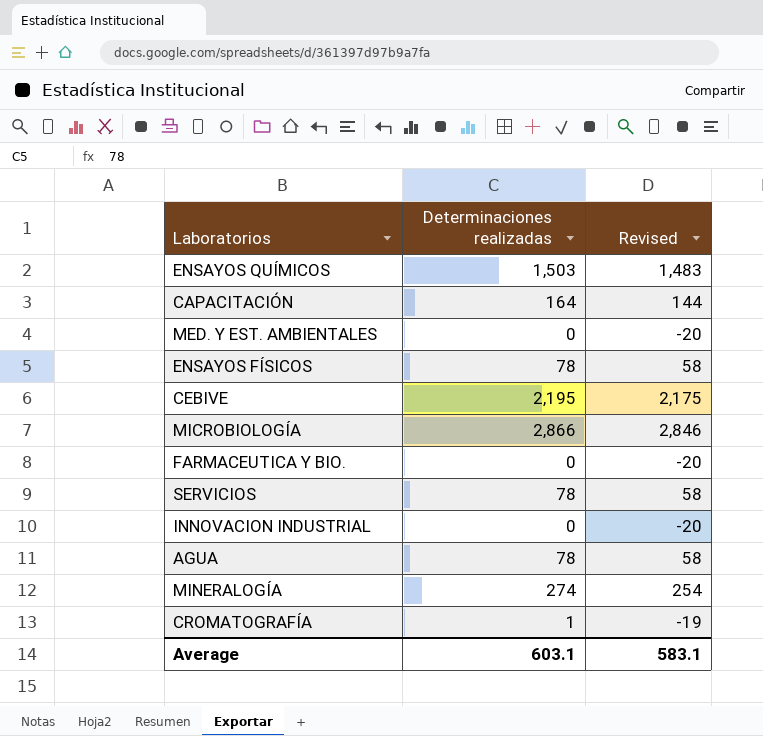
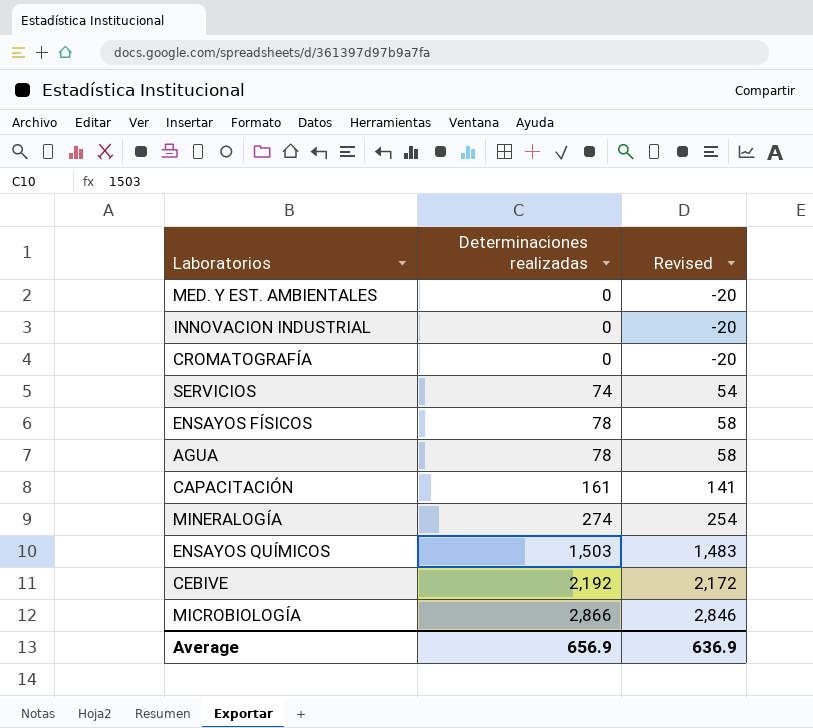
row order: none -> Determinaciones realizadas ascending
row FARMACEUTICA Y BIO.: 0 | -20 -> none
CROMATOGRAFÍA | Determinaciones realizadas: 1 -> 0
CROMATOGRAFÍA | Revised: -19 -> -20
SERVICIOS | Determinaciones realizadas: 78 -> 74
SERVICIOS | Revised: 58 -> 54
CAPACITACIÓN | Determinaciones realizadas: 164 -> 161
CAPACITACIÓN | Revised: 144 -> 141
CEBIVE | Determinaciones realizadas: 2,195 -> 2,192
CEBIVE | Revised: 2,175 -> 2,172
Average | Determinaciones realizadas: 603.1 -> 656.9
Average | Revised: 583.1 -> 636.9

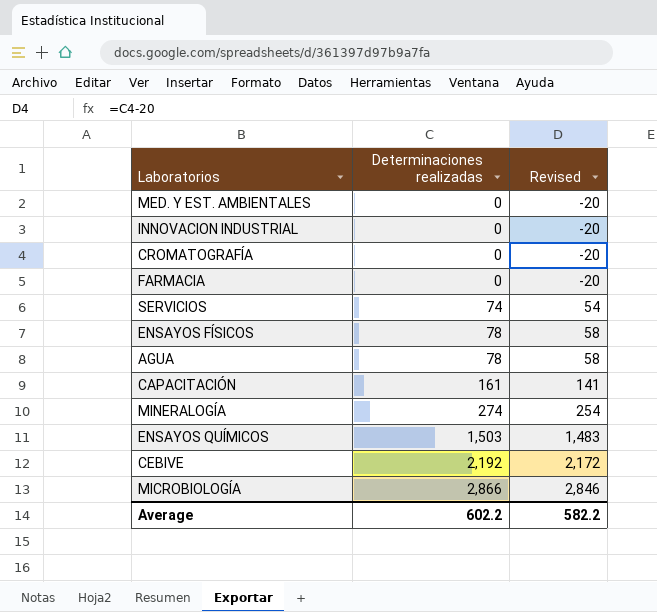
row FARMACIA: none -> 0 | -20
Average | Determinaciones realizadas: 656.9 -> 602.2
Average | Revised: 636.9 -> 582.2

